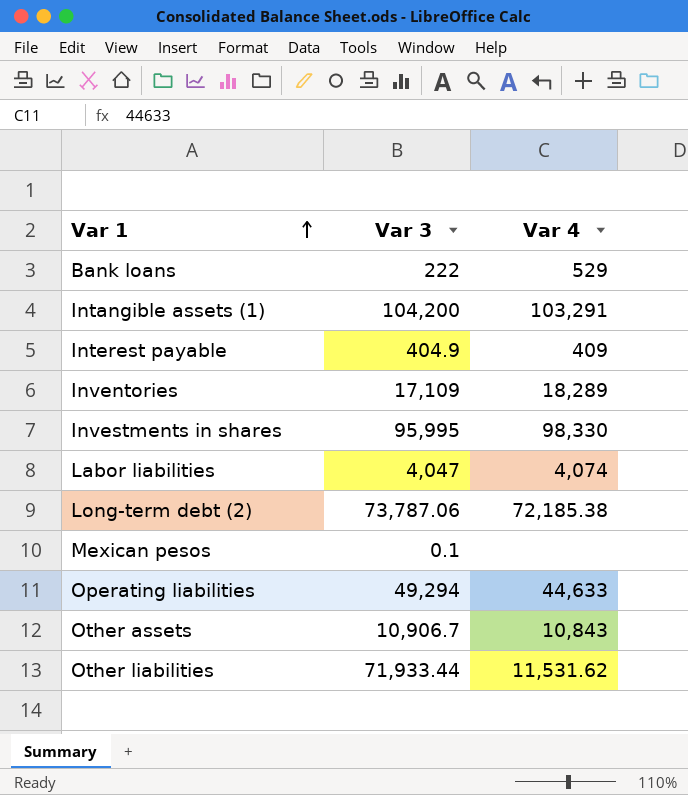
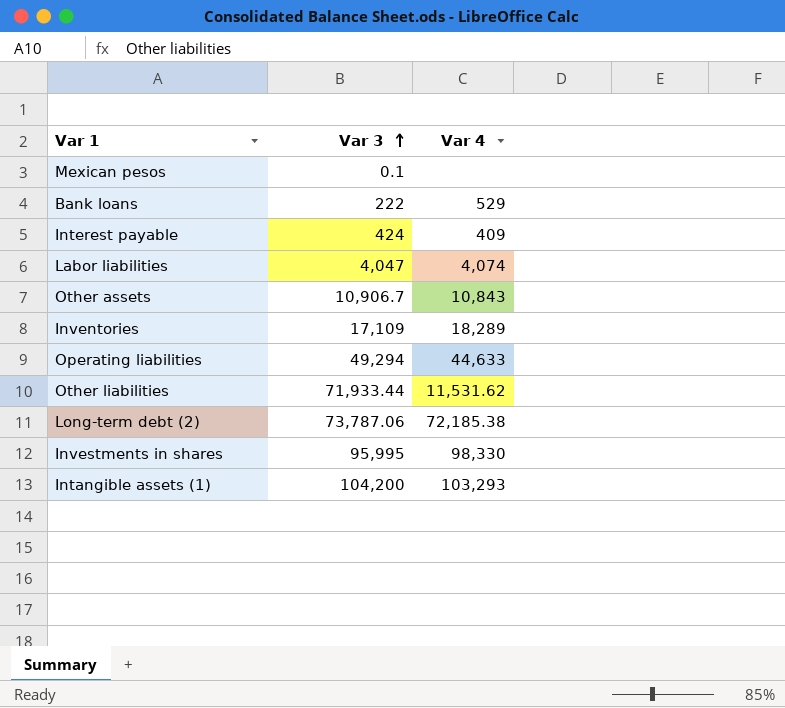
row order: Var 1 ascending -> Var 3 ascending
Interest payable | Var 3: 404.9 -> 424
Intangible assets (1) | Var 4: 103,291 -> 103,293

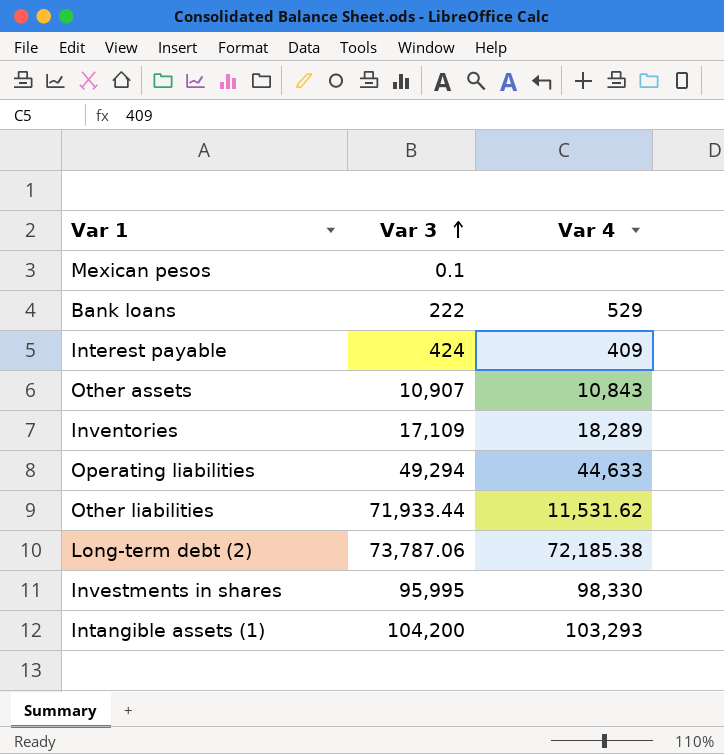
row Labor liabilities: 4,047 | 4,074 -> none
Other assets | Var 3: 10,906.7 -> 10,907

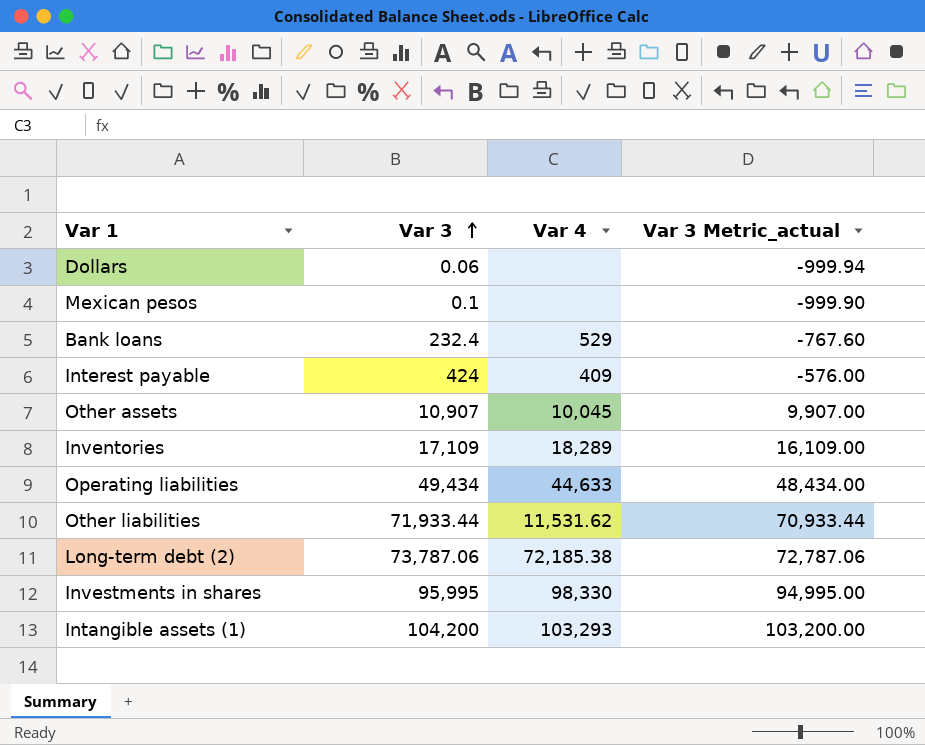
column Var 3 Metric_actual | formula: none -> [Var 3] - 1000
row Dollars: none -> 0.06 | none | -999.94
Bank loans | Var 3: 222 -> 232.4
Other assets | Var 4: 10,843 -> 10,045
Operating liabilities | Var 3: 49,294 -> 49,434

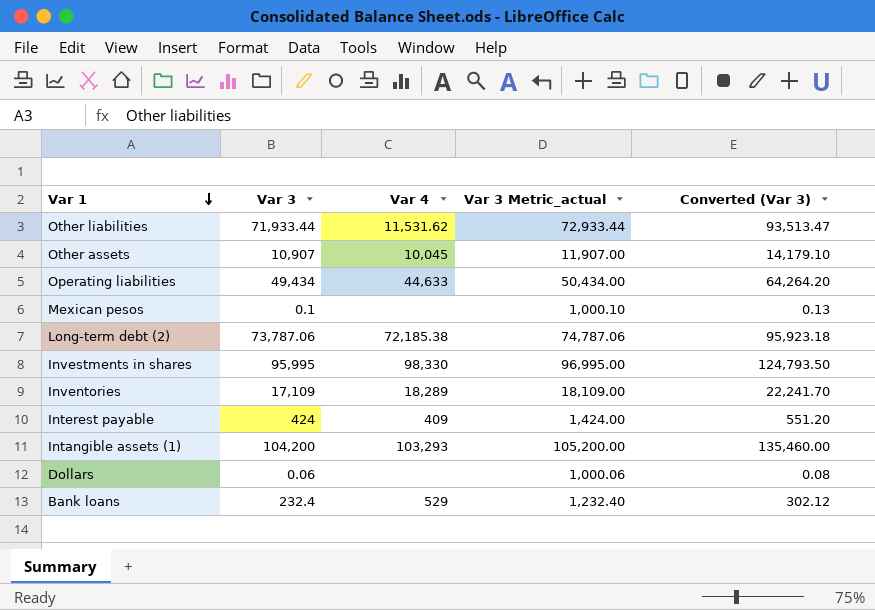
row order: Var 3 ascending -> Var 1 descending
column Var 3 Metric_actual | formula: [Var 3] - 1000 -> [Var 3] + 1000
column Converted (Var 3) | formula: none -> [Var 3] * 1.3

